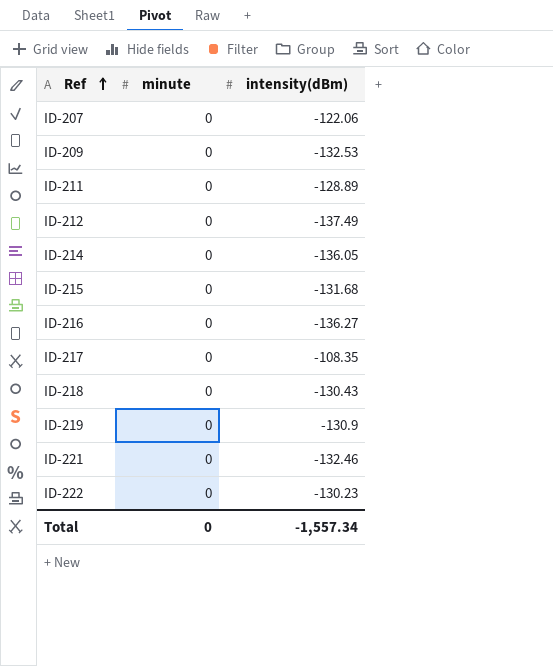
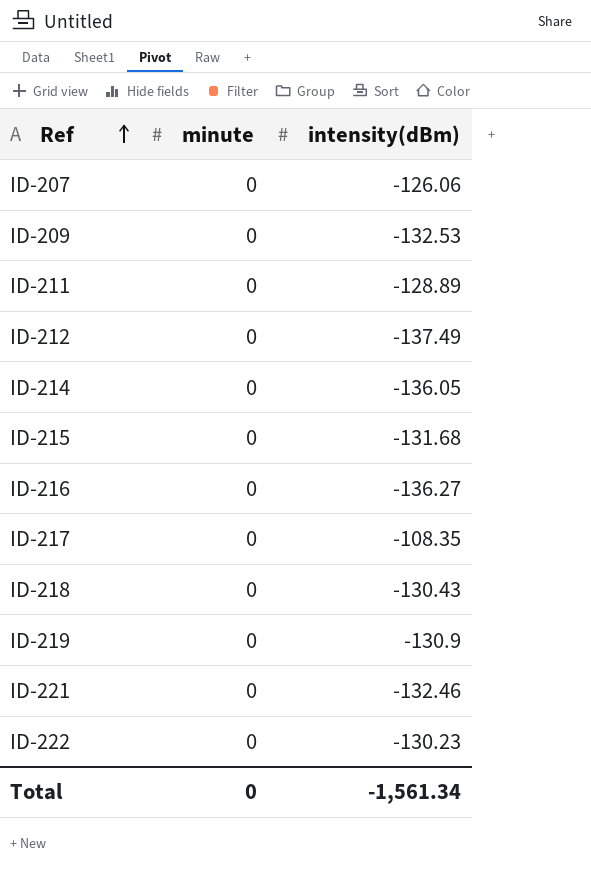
ID-207 | intensity(dBm): -122.06 -> -126.06
Total | intensity(dBm): -1,557.34 -> -1,561.34

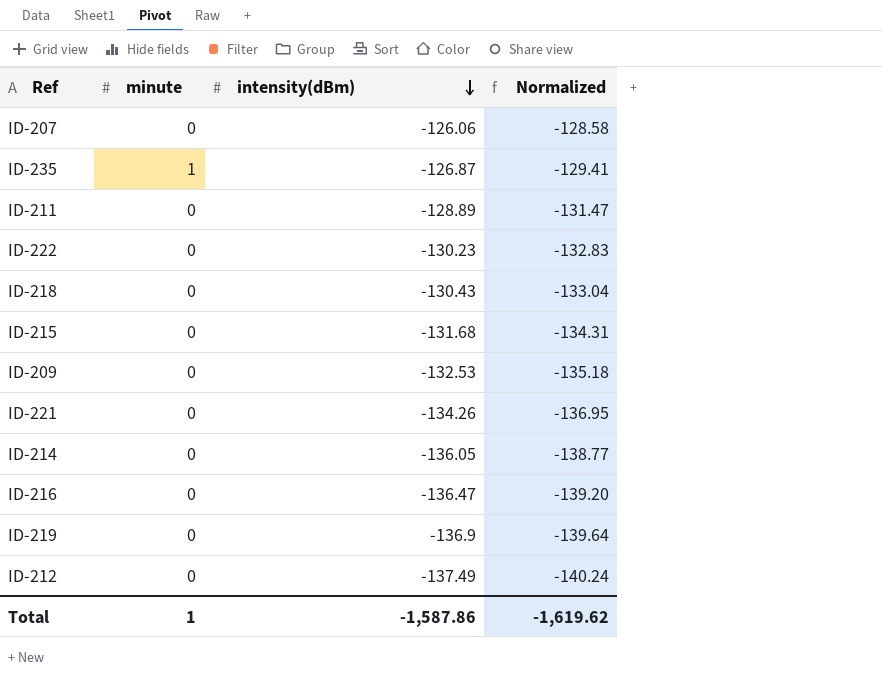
row order: Ref ascending -> intensity(dBm) descending
column Normalized | formula: none -> [intensity(dBm)] * 1.02
row ID-217: 0 | -108.35 -> none
row ID-235: none -> 1 | -126.87 | -129.41
ID-221 | intensity(dBm): -132.46 -> -134.26
ID-216 | intensity(dBm): -136.27 -> -136.47
ID-219 | intensity(dBm): -130.9 -> -136.9
Total | minute: 0 -> 1
Total | intensity(dBm): -1,561.34 -> -1,587.86

